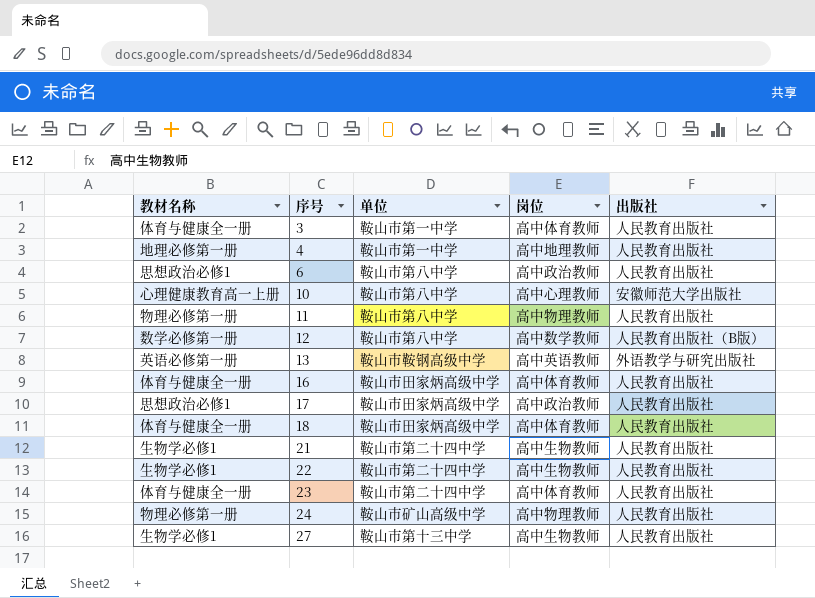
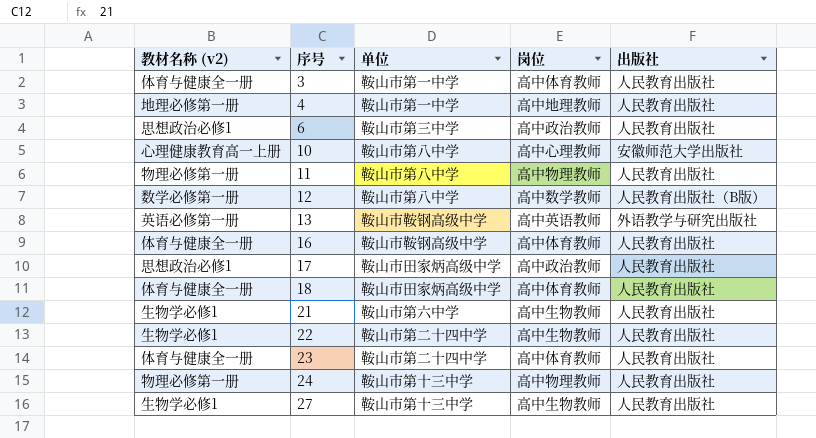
column name: 教材名称 -> 教材名称 (v2)
6 | 单位: 鞍山市第八中学 -> 鞍山市第三中学
16 | 单位: 鞍山市田家炳高级中学 -> 鞍山市鞍钢高级中学
21 | 单位: 鞍山市第二十四中学 -> 鞍山市第六中学
24 | 单位: 鞍山市矿山高级中学 -> 鞍山市第十三中学

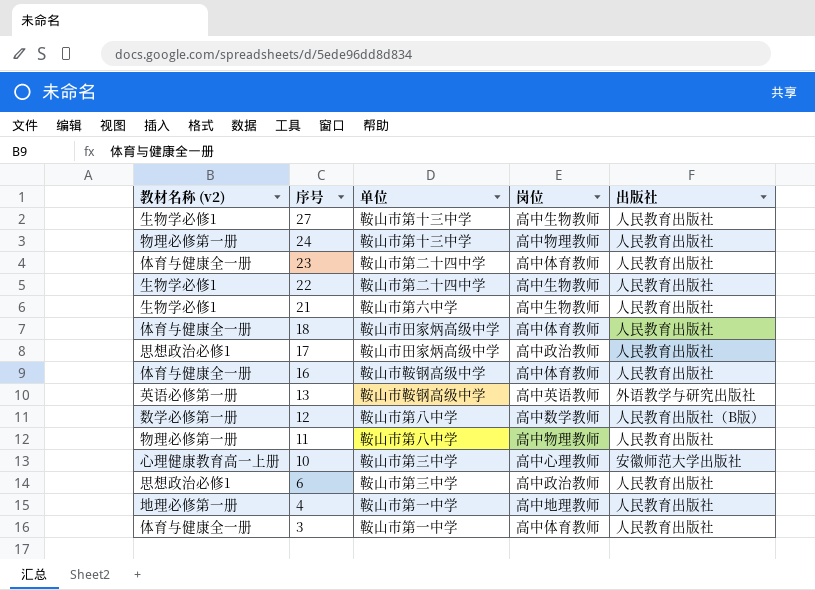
row order: 序号 ascending -> 序号 descending
10 | 单位: 鞍山市第八中学 -> 鞍山市第三中学

